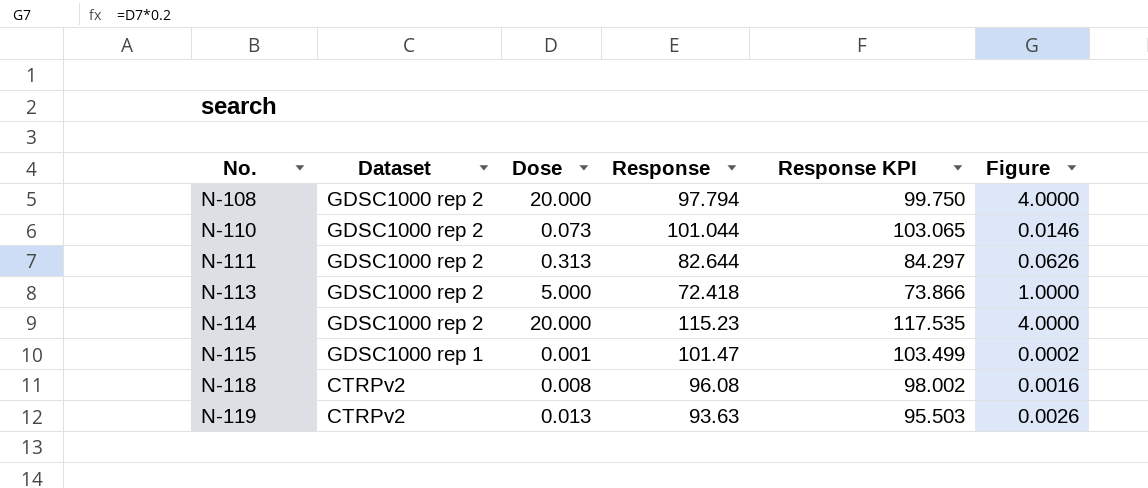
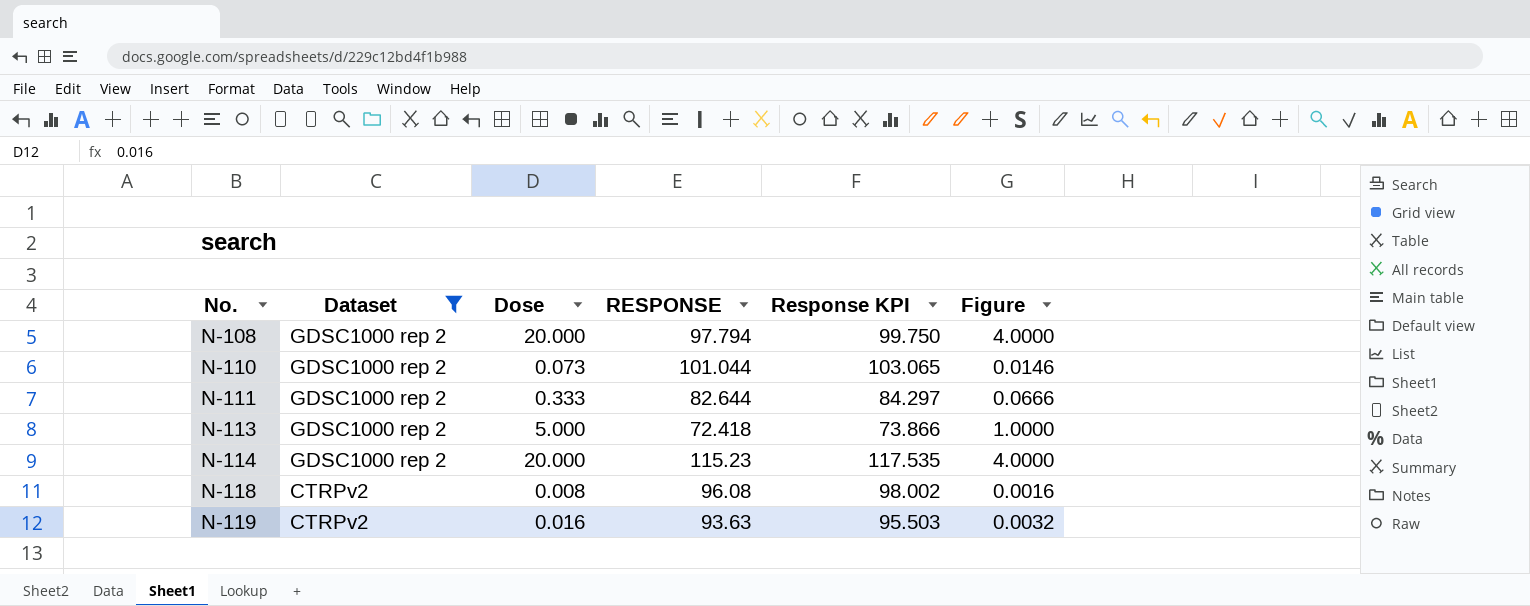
filter: none -> Dataset != GDSC1000 rep 1
column name: Response -> RESPONSE
N-111 | Dose: 0.313 -> 0.333
N-111 | Figure: 0.0626 -> 0.0666
N-119 | Dose: 0.013 -> 0.016
N-119 | Figure: 0.0026 -> 0.0032

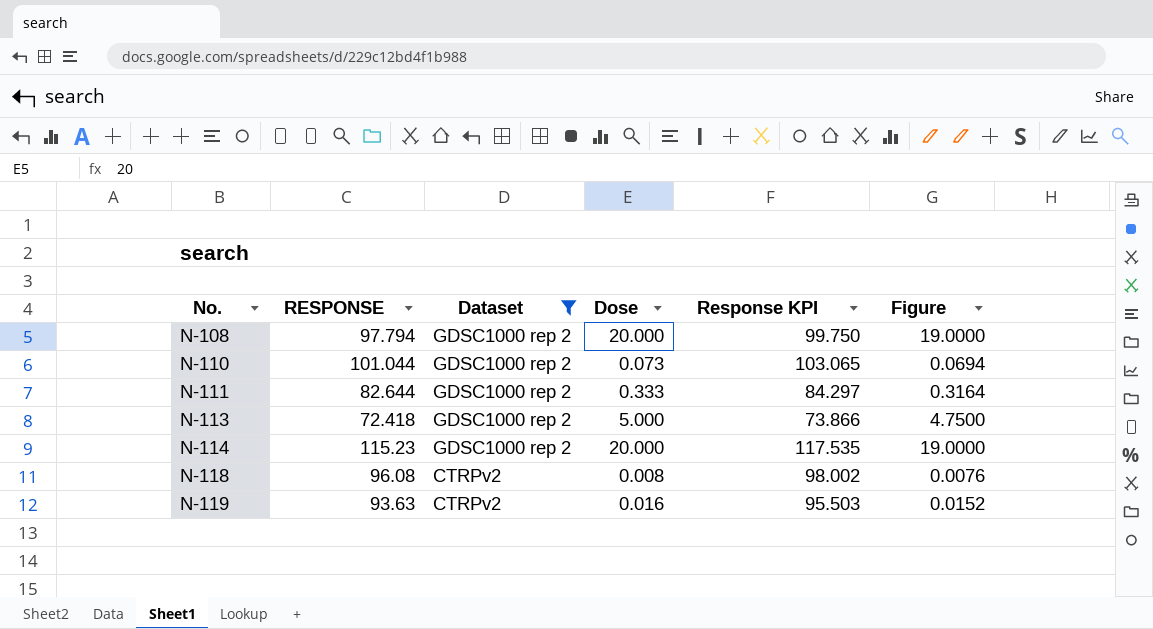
column RESPONSE | position: 4 -> 2
column Figure | formula: [Dose] * 0.2 -> [Dose] * 0.95

